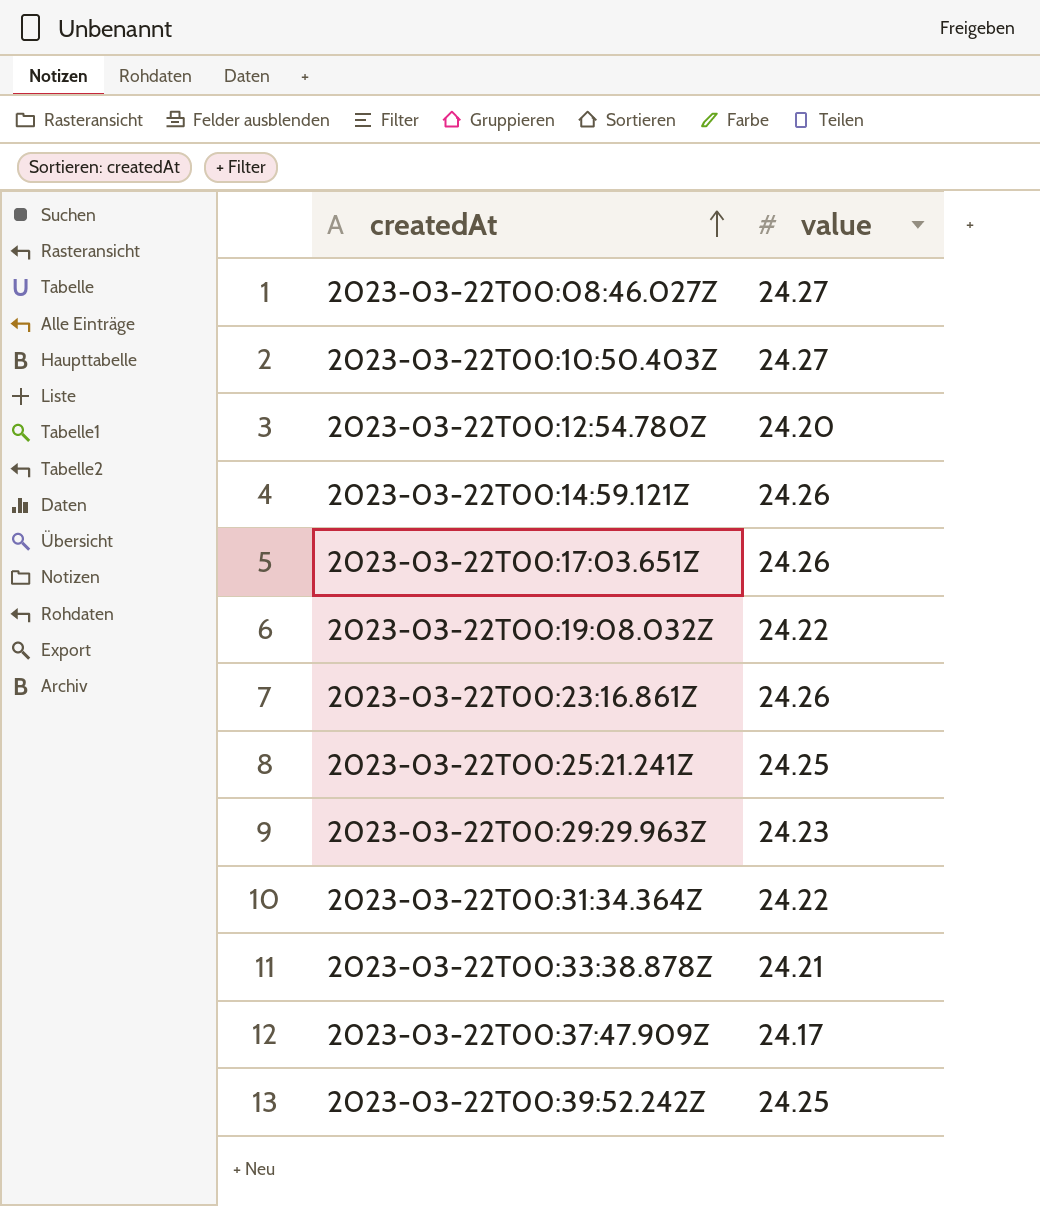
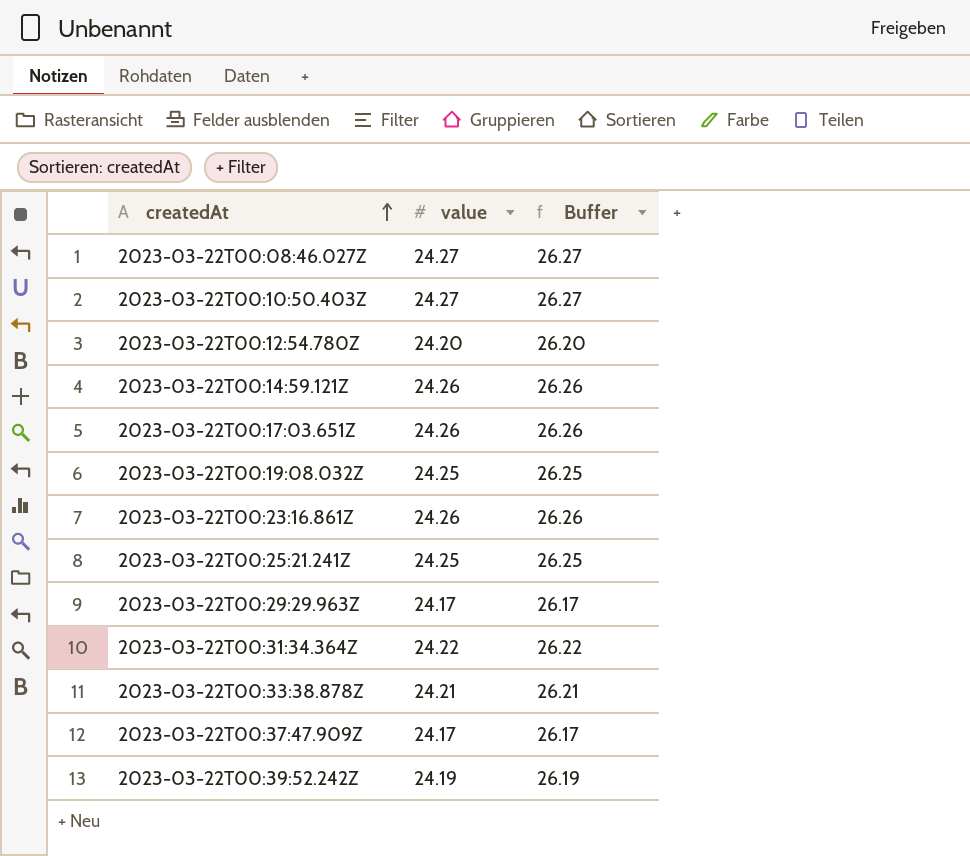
column Buffer | formula: none -> [value] + 2
2023-03-22T00:19:08.032Z | value: 24.22 -> 24.25
2023-03-22T00:29:29.963Z | value: 24.23 -> 24.17
2023-03-22T00:39:52.242Z | value: 24.25 -> 24.19

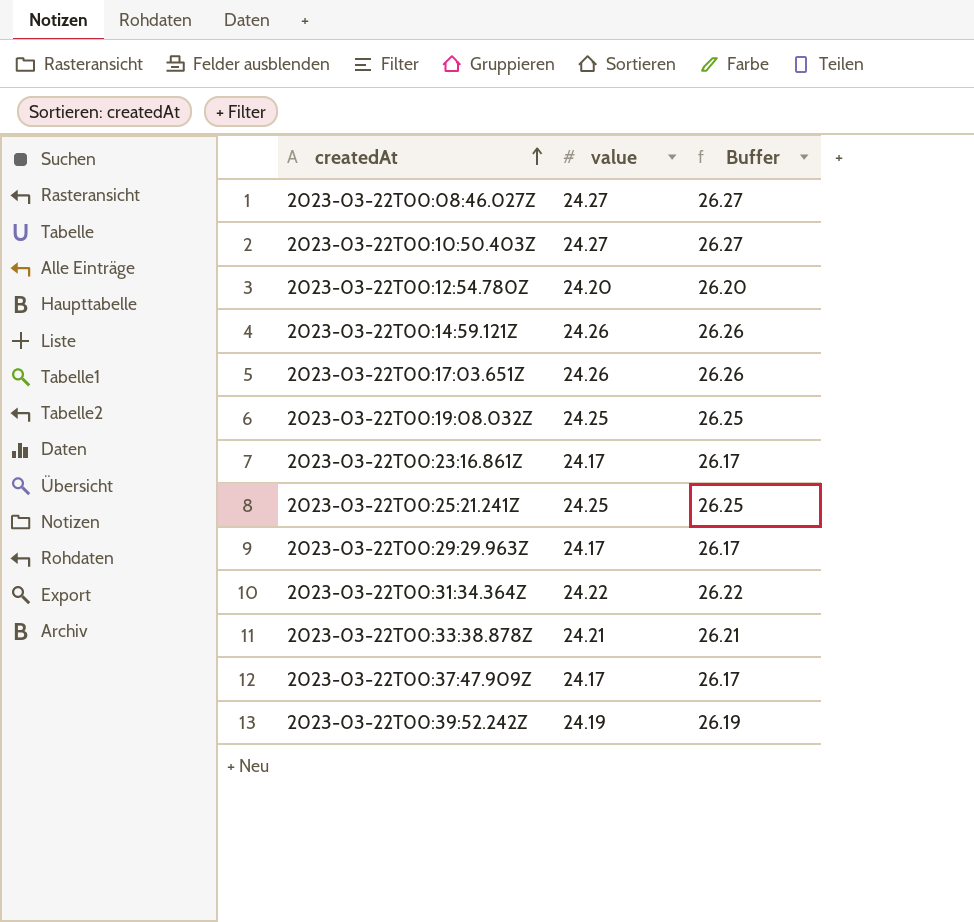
2023-03-22T00:23:16.861Z | value: 24.26 -> 24.17
2023-03-22T00:23:16.861Z | Buffer: 26.26 -> 26.17

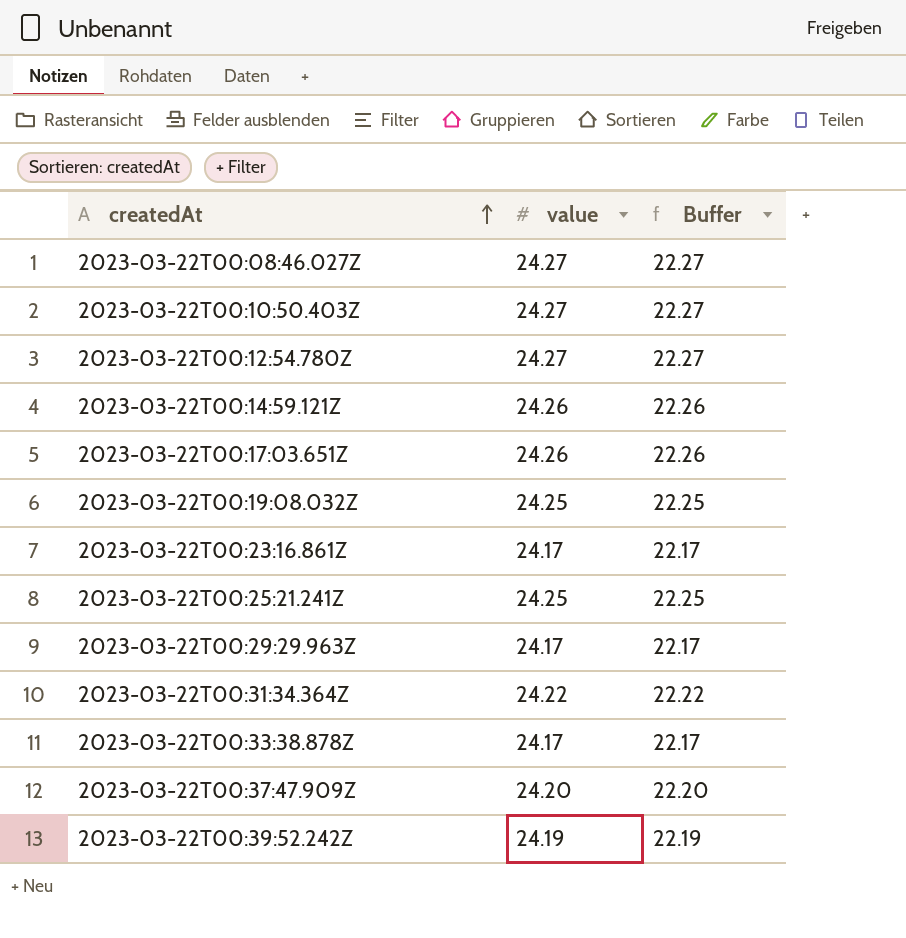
column Buffer | formula: [value] + 2 -> [value] - 2
2023-03-22T00:12:54.780Z | value: 24.20 -> 24.27
2023-03-22T00:33:38.878Z | value: 24.21 -> 24.17
2023-03-22T00:37:47.909Z | value: 24.17 -> 24.20

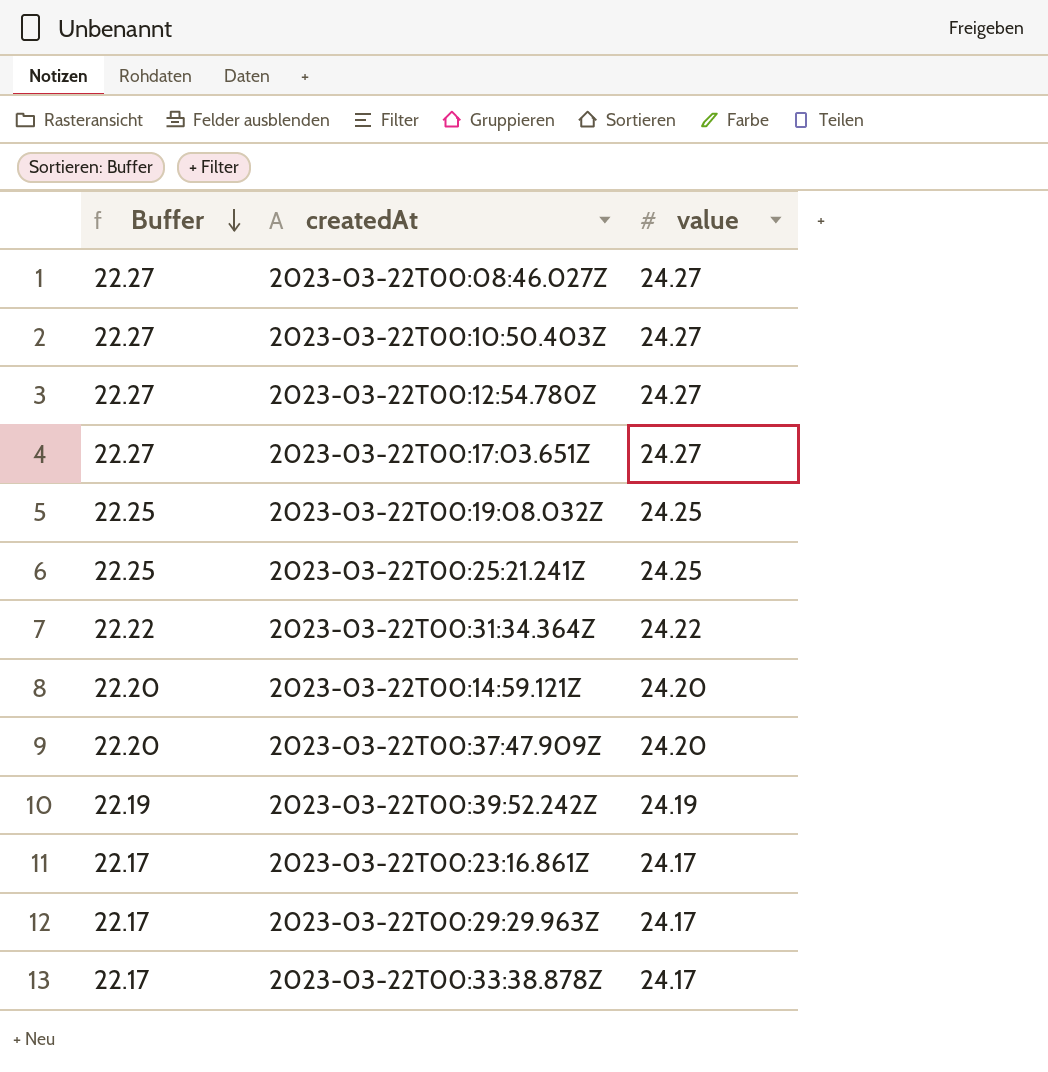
row order: createdAt ascending -> Buffer descending
column Buffer | position: 3 -> 1
2023-03-22T00:17:03.651Z | Buffer: 22.26 -> 22.27
2023-03-22T00:17:03.651Z | value: 24.26 -> 24.27
2023-03-22T00:14:59.121Z | Buffer: 22.26 -> 22.20
2023-03-22T00:14:59.121Z | value: 24.26 -> 24.20

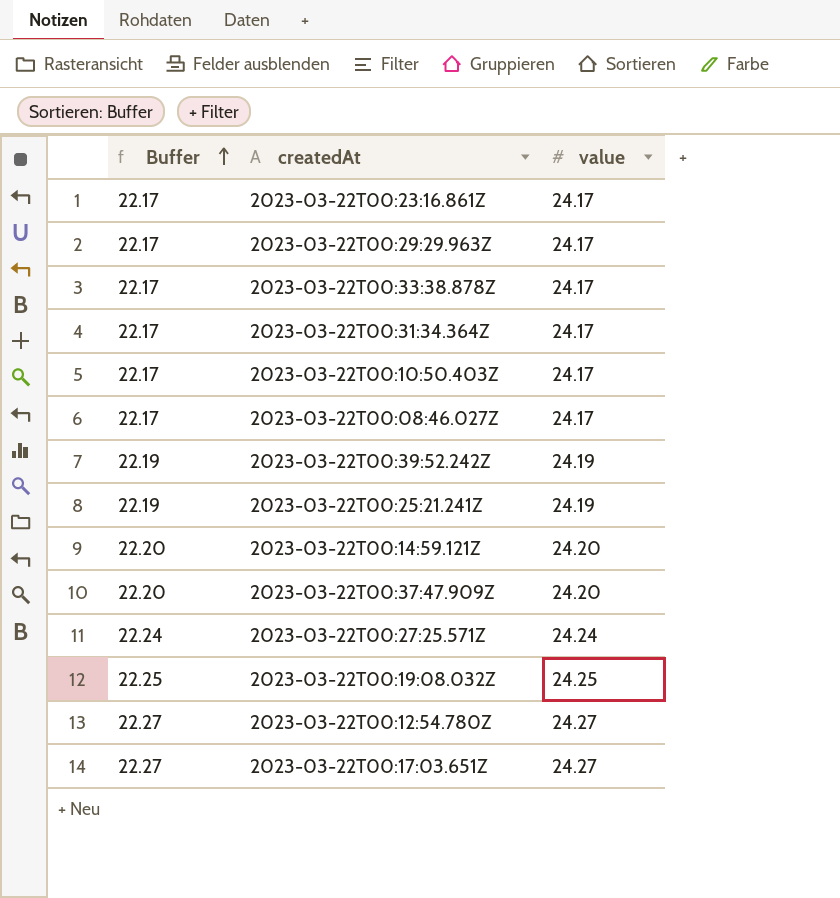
row order: Buffer descending -> Buffer ascending
2023-03-22T00:31:34.364Z | Buffer: 22.22 -> 22.17
2023-03-22T00:31:34.364Z | value: 24.22 -> 24.17
2023-03-22T00:10:50.403Z | Buffer: 22.27 -> 22.17
2023-03-22T00:10:50.403Z | value: 24.27 -> 24.17
2023-03-22T00:08:46.027Z | Buffer: 22.27 -> 22.17
2023-03-22T00:08:46.027Z | value: 24.27 -> 24.17
2023-03-22T00:25:21.241Z | Buffer: 22.25 -> 22.19
2023-03-22T00:25:21.241Z | value: 24.25 -> 24.19
row 2023-03-22T00:27:25.571Z: none -> 22.24 | 24.24

